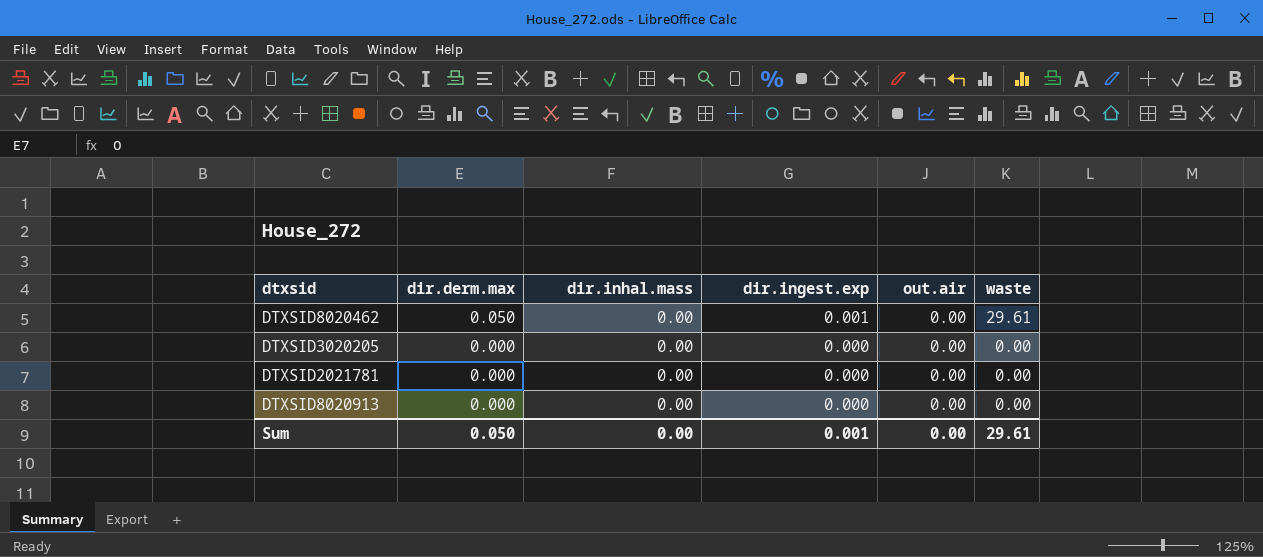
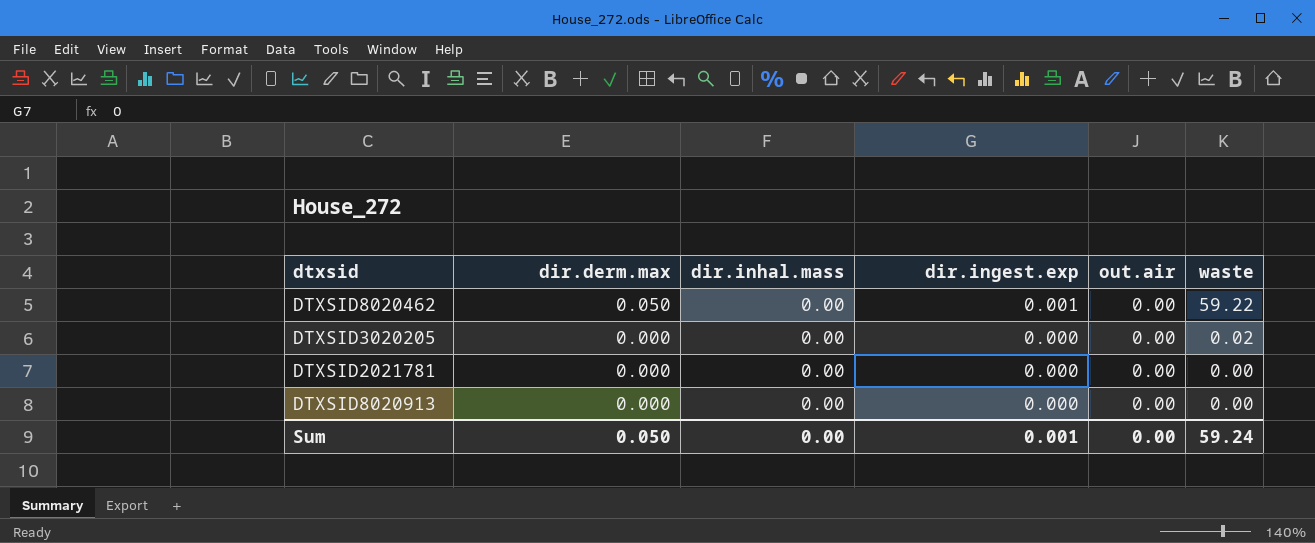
DTXSID8020462 | waste: 29.61 -> 59.22
DTXSID3020205 | waste: 0.00 -> 0.02
Sum | waste: 29.61 -> 59.24

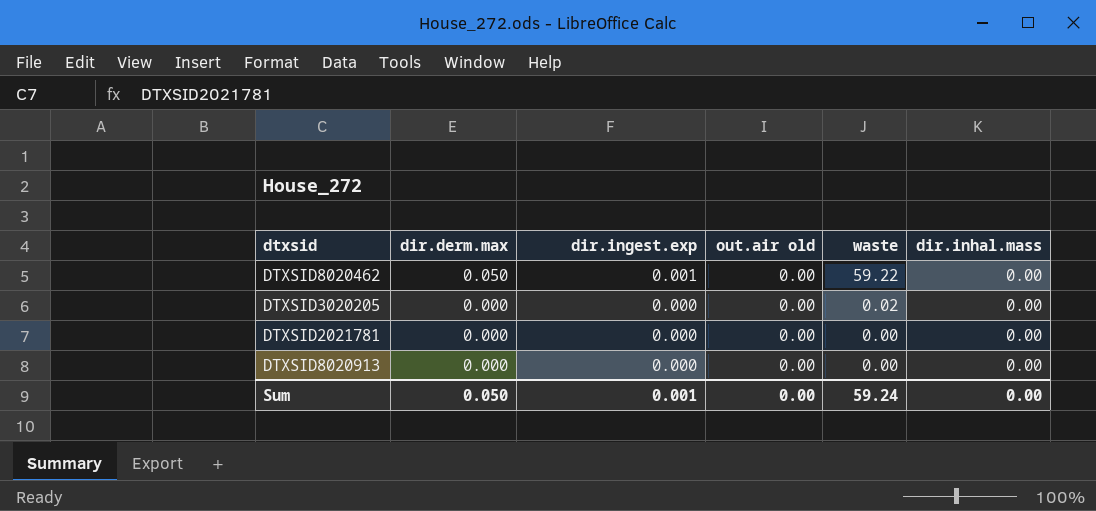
column name: out.air -> out.air old
column dir.inhal.mass | position: 3 -> 6

